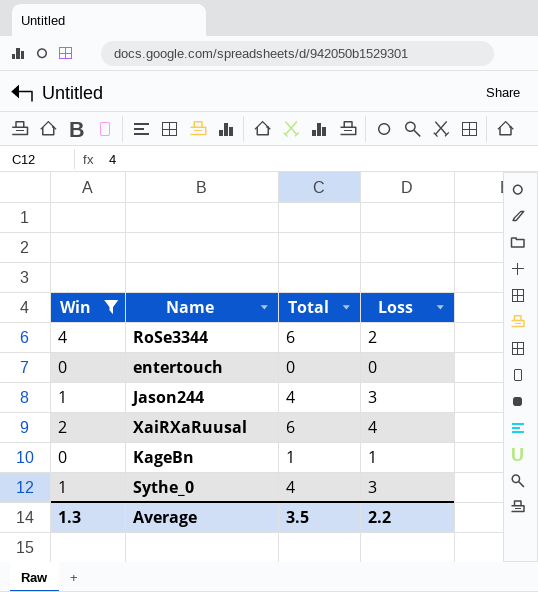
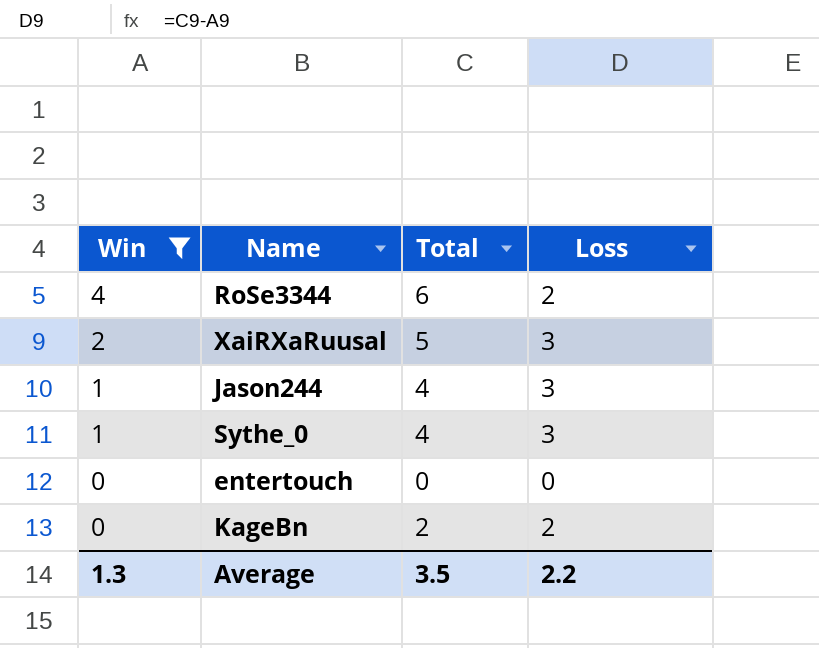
row order: none -> Win descending
XaiRXaRuusal | Total: 6 -> 5
XaiRXaRuusal | Loss: 4 -> 3
KageBn | Total: 1 -> 2
KageBn | Loss: 1 -> 2

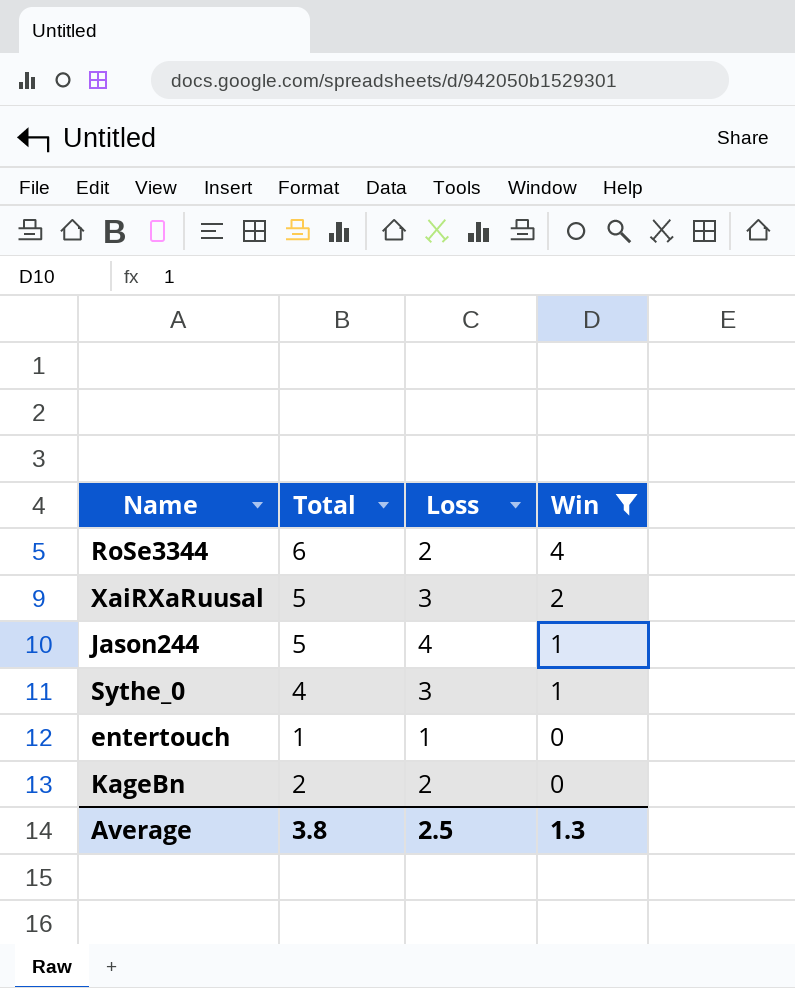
column Win | position: 1 -> 4
Jason244 | Total: 4 -> 5
Jason244 | Loss: 3 -> 4
entertouch | Total: 0 -> 1
entertouch | Loss: 0 -> 1
Average | Total: 3.5 -> 3.8
Average | Loss: 2.2 -> 2.5

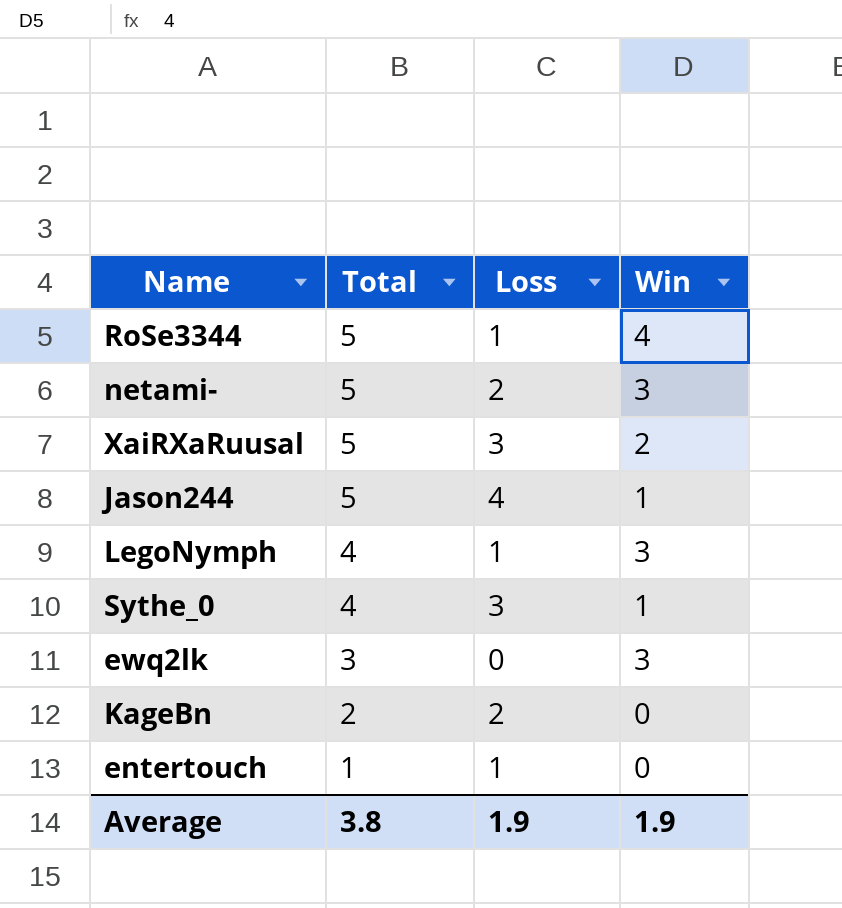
filter: Win != 3 -> none
row order: Win descending -> Total descending
RoSe3344 | Total: 6 -> 5
RoSe3344 | Loss: 2 -> 1
Average | Loss: 2.5 -> 1.9
Average | Win: 1.3 -> 1.9

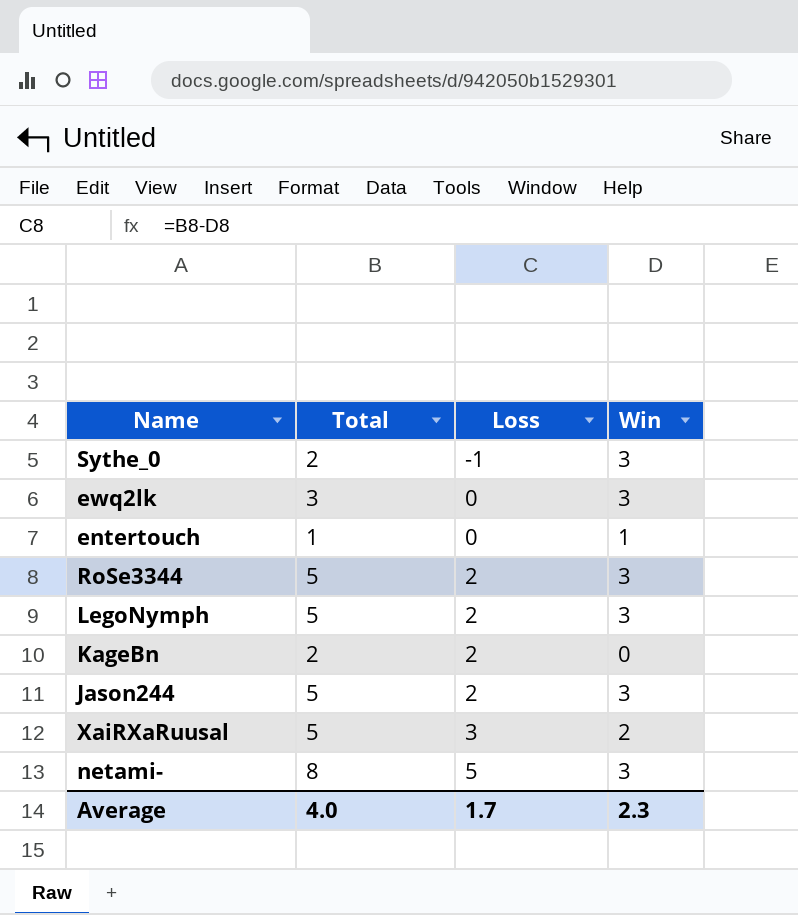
row order: Total descending -> Loss ascending
Sythe_0 | Total: 4 -> 2
Sythe_0 | Loss: 3 -> -1
Sythe_0 | Win: 1 -> 3
entertouch | Loss: 1 -> 0
entertouch | Win: 0 -> 1
RoSe3344 | Loss: 1 -> 2
RoSe3344 | Win: 4 -> 3
LegoNymph | Total: 4 -> 5
LegoNymph | Loss: 1 -> 2
Jason244 | Loss: 4 -> 2
Jason244 | Win: 1 -> 3
netami- | Total: 5 -> 8
netami- | Loss: 2 -> 5
Average | Total: 3.8 -> 4.0
Average | Loss: 1.9 -> 1.7
Average | Win: 1.9 -> 2.3

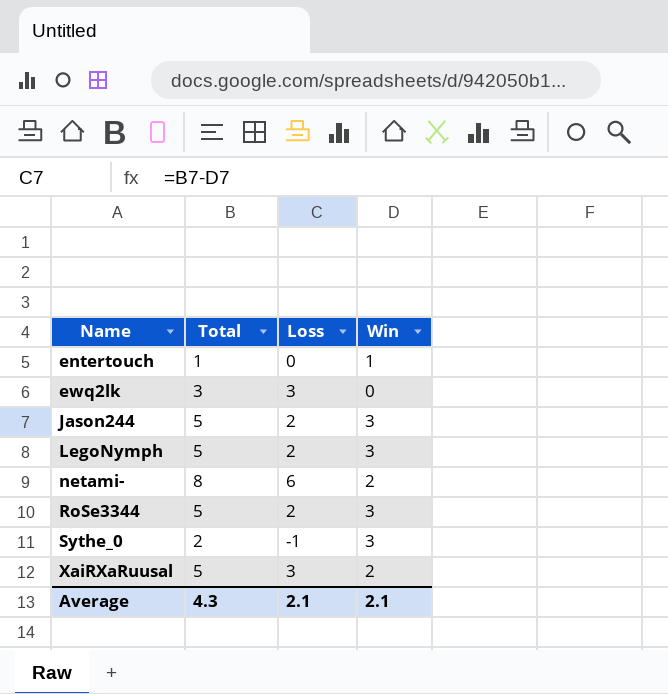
row order: Loss ascending -> Name ascending
row KageBn: 2 | 2 | 0 -> none
ewq2lk | Loss: 0 -> 3
ewq2lk | Win: 3 -> 0
netami- | Loss: 5 -> 6
netami- | Win: 3 -> 2
Average | Total: 4.0 -> 4.3
Average | Loss: 1.7 -> 2.1
Average | Win: 2.3 -> 2.1

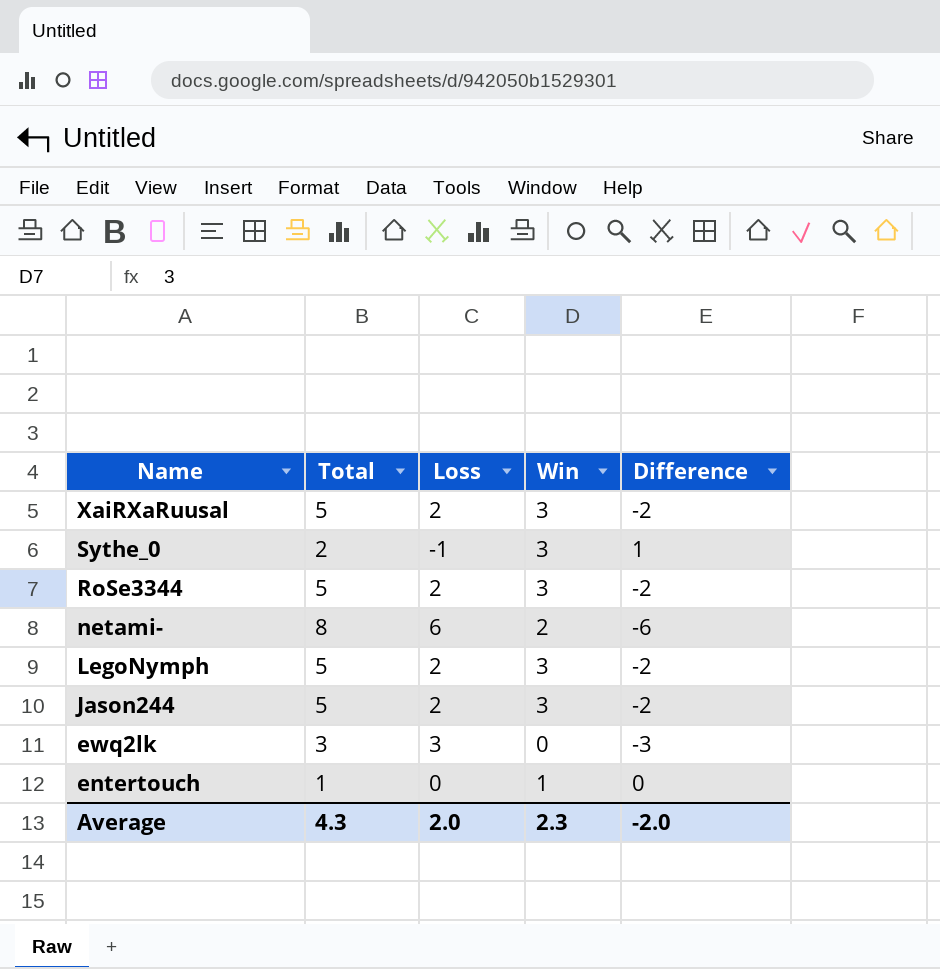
row order: Name ascending -> Name descending
column Difference | formula: none -> [Win] - [Total]
XaiRXaRuusal | Loss: 3 -> 2
XaiRXaRuusal | Win: 2 -> 3
Average | Loss: 2.1 -> 2.0
Average | Win: 2.1 -> 2.3

